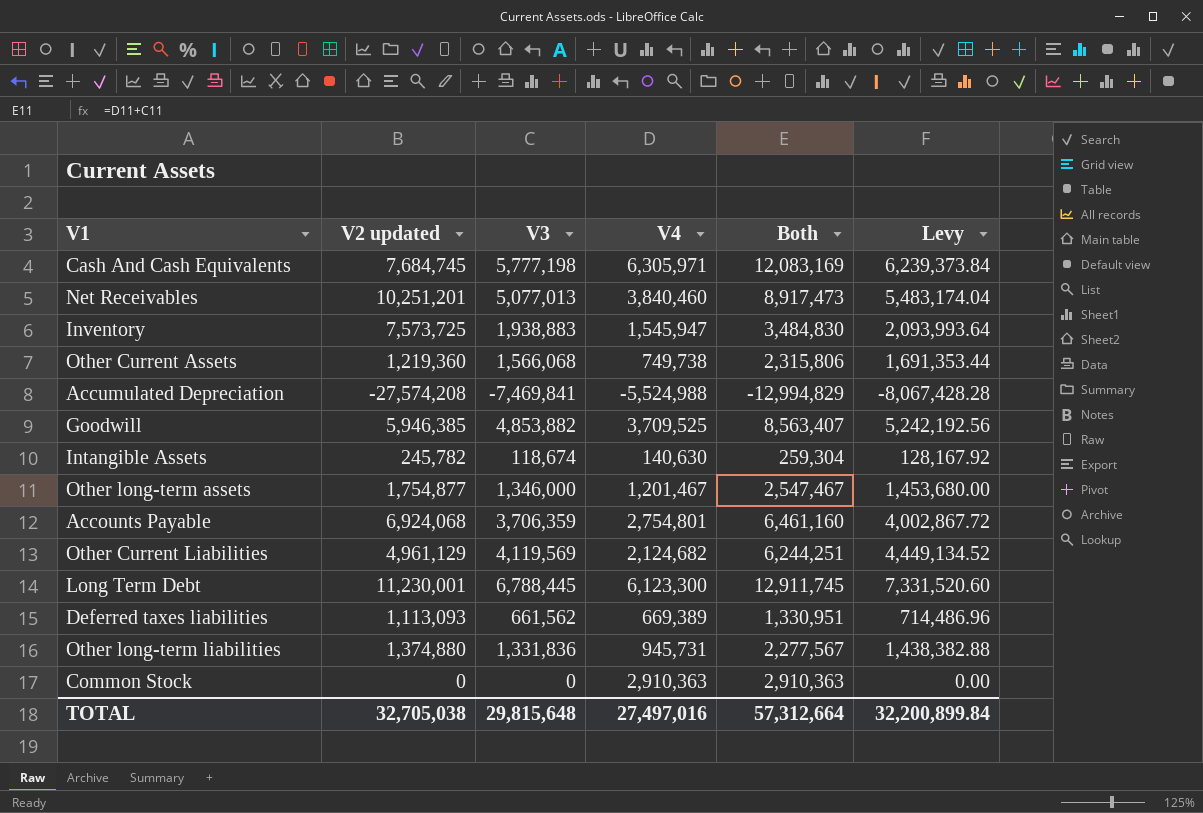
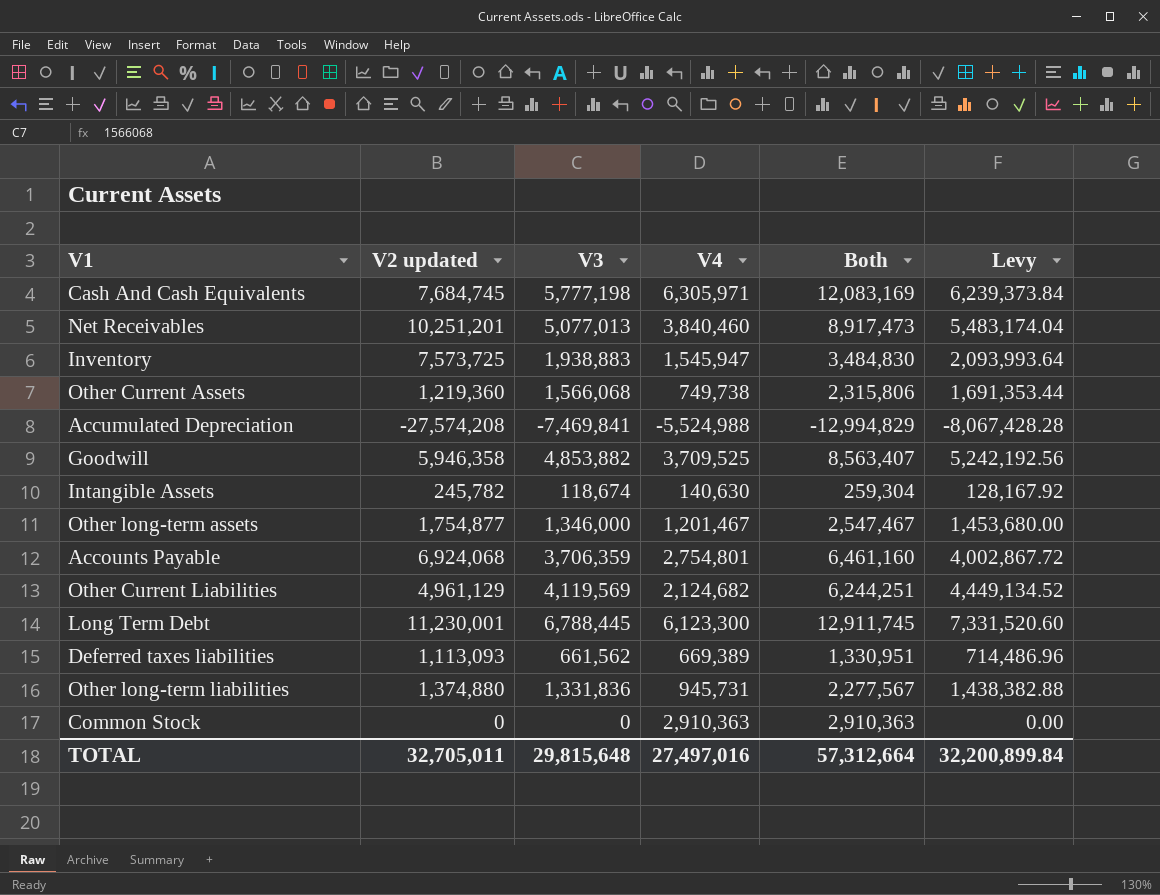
Goodwill | V2 updated: 5,946,385 -> 5,946,358
TOTAL | V2 updated: 32,705,038 -> 32,705,011

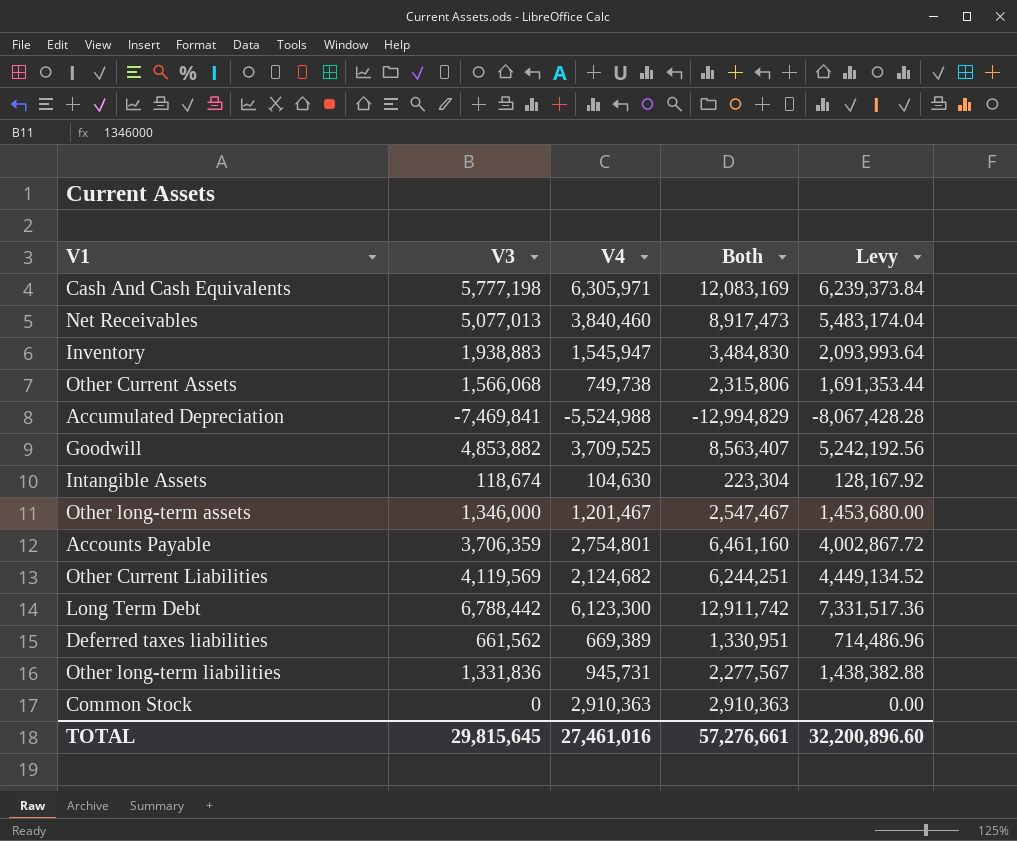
column V2 updated | position: 2 -> none
Intangible Assets | V4: 140,630 -> 104,630
Intangible Assets | Both: 259,304 -> 223,304
Long Term Debt | V3: 6,788,445 -> 6,788,442
Long Term Debt | Both: 12,911,745 -> 12,911,742
Long Term Debt | Levy: 7,331,520.60 -> 7,331,517.36
TOTAL | V3: 29,815,648 -> 29,815,645
TOTAL | V4: 27,497,016 -> 27,461,016
TOTAL | Both: 57,312,664 -> 57,276,661
TOTAL | Levy: 32,200,899.84 -> 32,200,896.60

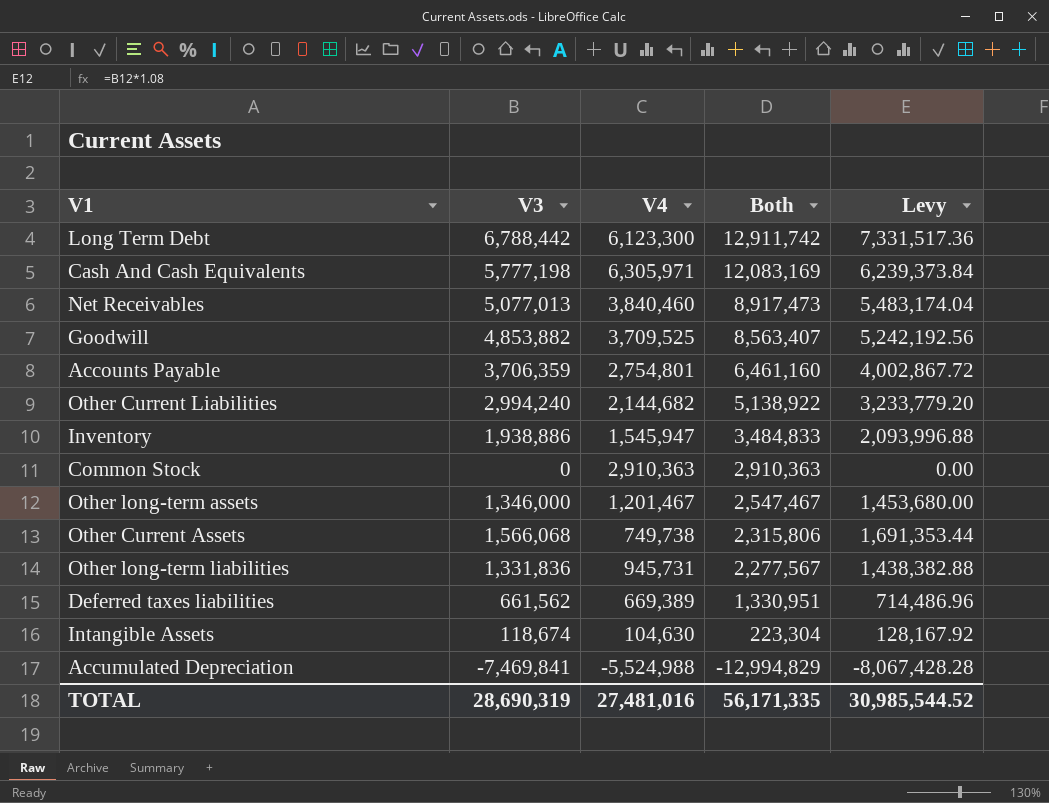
row order: none -> Both descending
Other Current Liabilities | V3: 4,119,569 -> 2,994,240
Other Current Liabilities | V4: 2,124,682 -> 2,144,682
Other Current Liabilities | Both: 6,244,251 -> 5,138,922
Other Current Liabilities | Levy: 4,449,134.52 -> 3,233,779.20
Inventory | V3: 1,938,883 -> 1,938,886
Inventory | Both: 3,484,830 -> 3,484,833
Inventory | Levy: 2,093,993.64 -> 2,093,996.88
TOTAL | V3: 29,815,645 -> 28,690,319
TOTAL | V4: 27,461,016 -> 27,481,016
TOTAL | Both: 57,276,661 -> 56,171,335
TOTAL | Levy: 32,200,896.60 -> 30,985,544.52

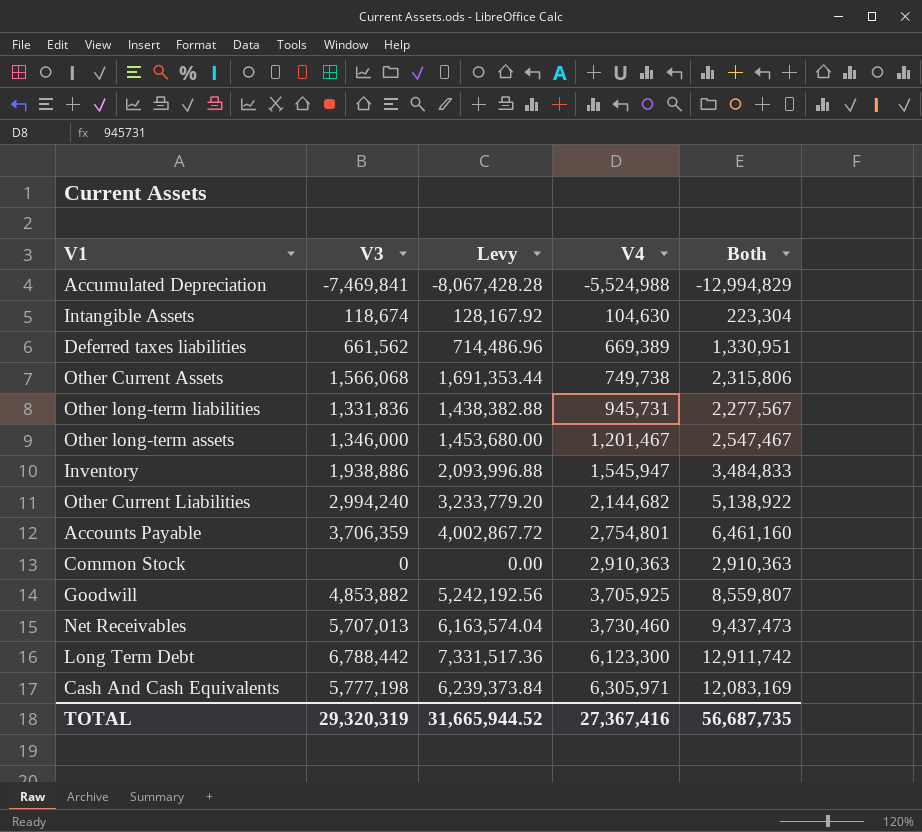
row order: Both descending -> V4 ascending
column Levy | position: 5 -> 3
Goodwill | V4: 3,709,525 -> 3,705,925
Goodwill | Both: 8,563,407 -> 8,559,807
Net Receivables | V3: 5,077,013 -> 5,707,013
Net Receivables | Levy: 5,483,174.04 -> 6,163,574.04
Net Receivables | V4: 3,840,460 -> 3,730,460
Net Receivables | Both: 8,917,473 -> 9,437,473
TOTAL | V3: 28,690,319 -> 29,320,319
TOTAL | Levy: 30,985,544.52 -> 31,665,944.52
TOTAL | V4: 27,481,016 -> 27,367,416
TOTAL | Both: 56,171,335 -> 56,687,735

